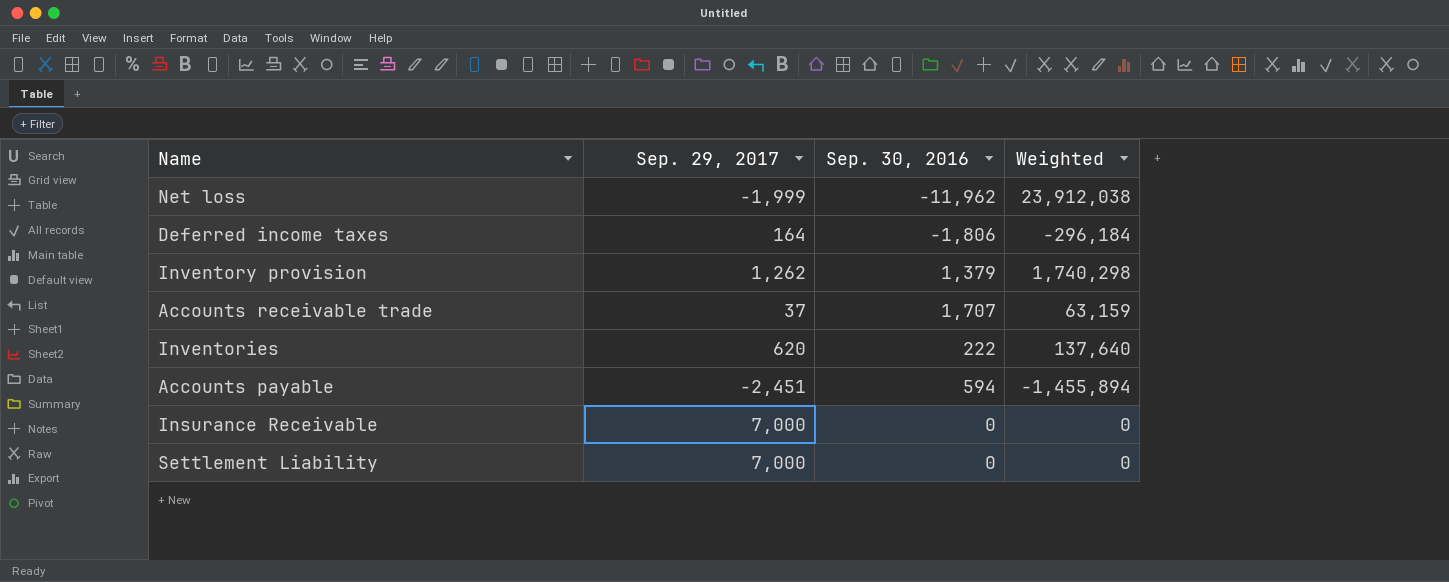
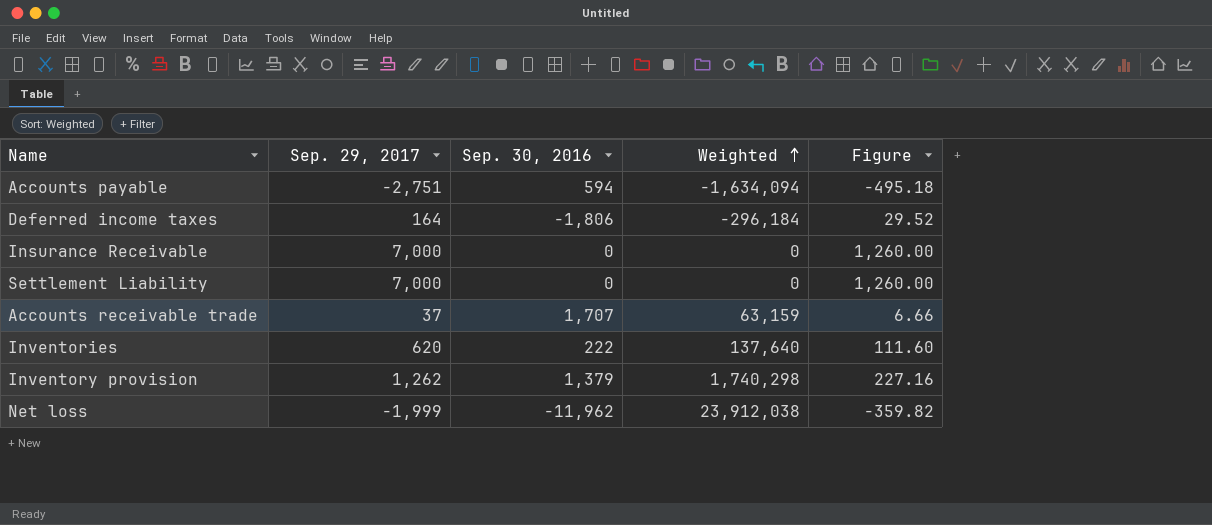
row order: none -> Weighted ascending
column Figure | formula: none -> [Sep. 29, 2017] * 0.18
Accounts payable | Sep. 29, 2017: -2,451 -> -2,751
Accounts payable | Weighted: -1,455,894 -> -1,634,094

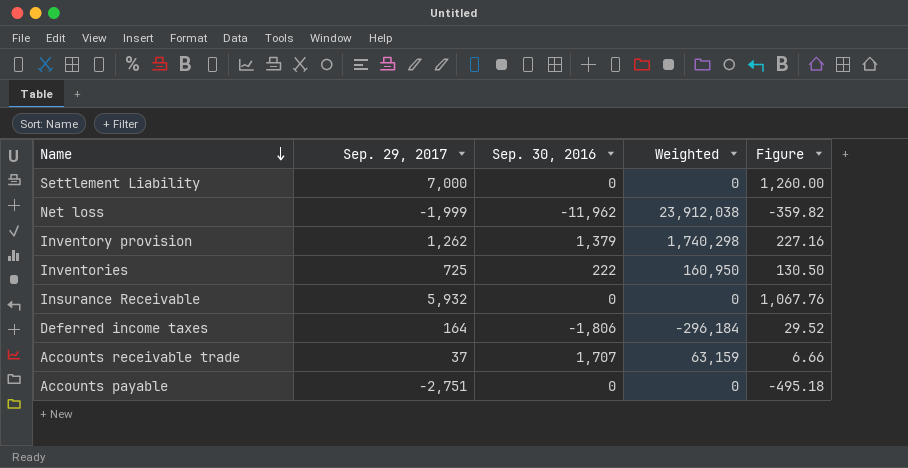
row order: Weighted ascending -> Name descending
Inventories | Sep. 29, 2017: 620 -> 725
Inventories | Weighted: 137,640 -> 160,950
Inventories | Figure: 111.60 -> 130.50
Insurance Receivable | Sep. 29, 2017: 7,000 -> 5,932
Insurance Receivable | Figure: 1,260.00 -> 1,067.76
Accounts payable | Sep. 30, 2016: 594 -> 0
Accounts payable | Weighted: -1,634,094 -> 0

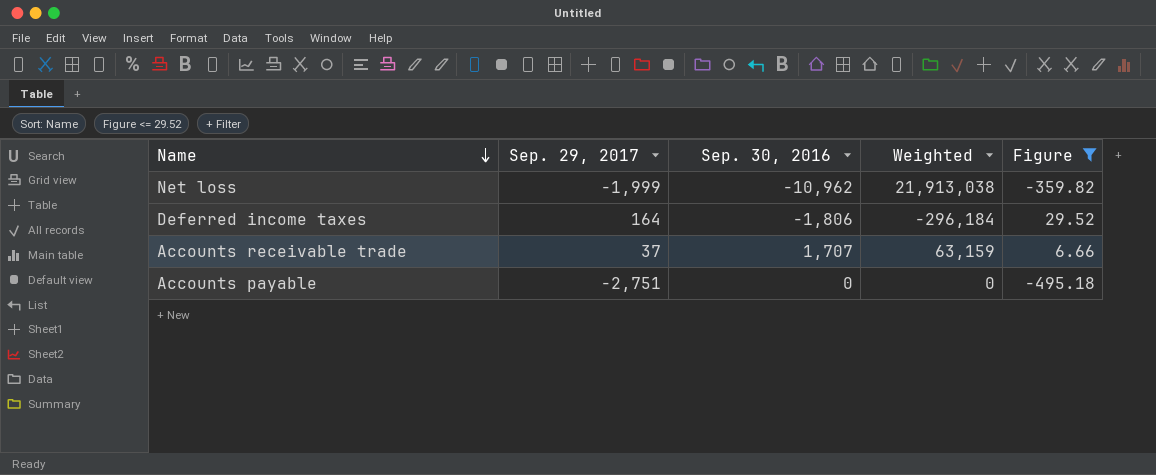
filter: none -> Figure <= 29.52
Net loss | Sep. 30, 2016: -11,962 -> -10,962
Net loss | Weighted: 23,912,038 -> 21,913,038

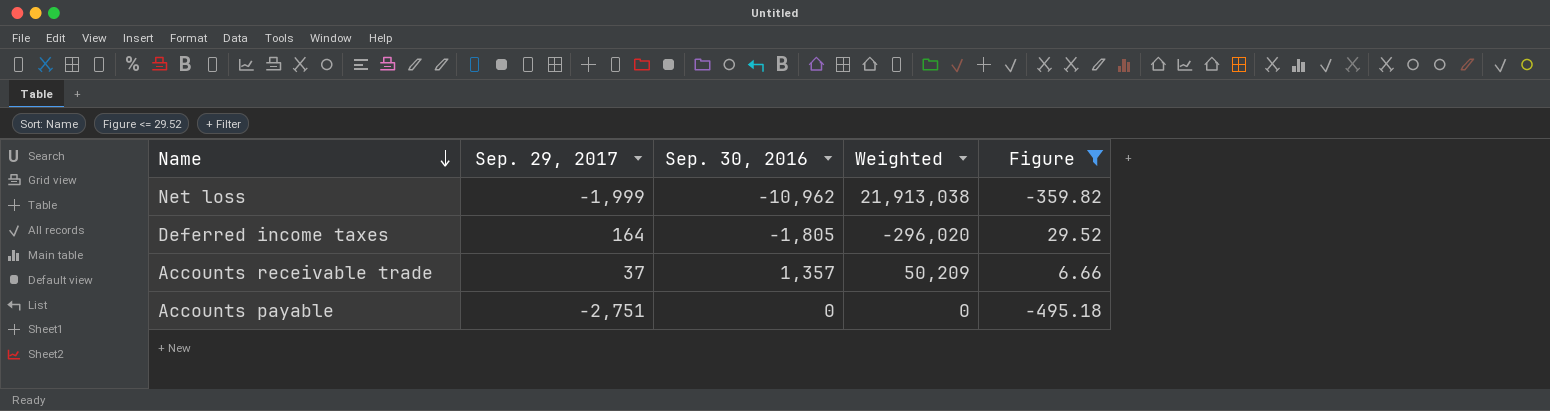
Deferred income taxes | Sep. 30, 2016: -1,806 -> -1,805
Deferred income taxes | Weighted: -296,184 -> -296,020
Accounts receivable trade | Sep. 30, 2016: 1,707 -> 1,357
Accounts receivable trade | Weighted: 63,159 -> 50,209

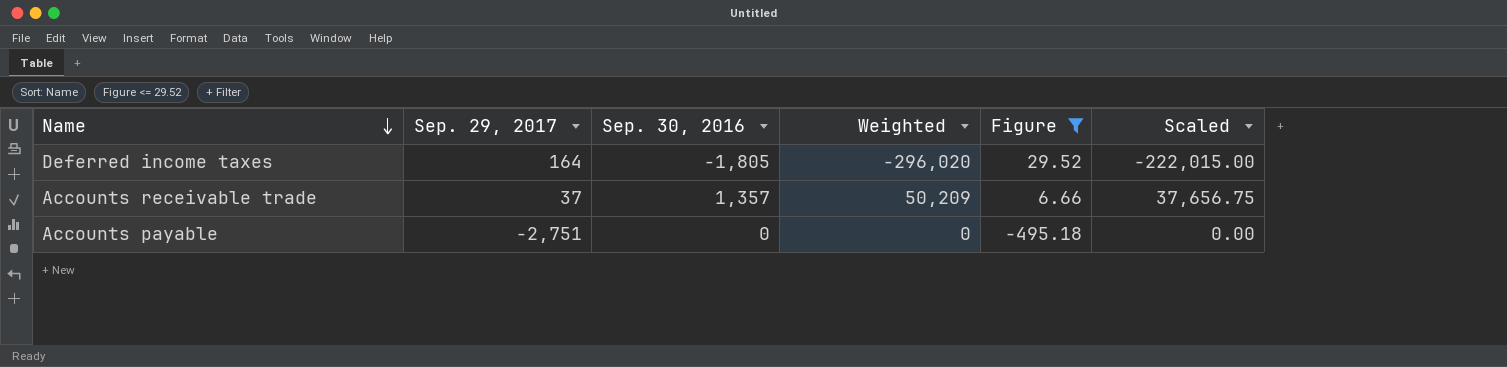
column Scaled | formula: none -> [Weighted] * 0.75
row Net loss: -1,999 | -10,962 | 21,913,038 | -359.82 -> none

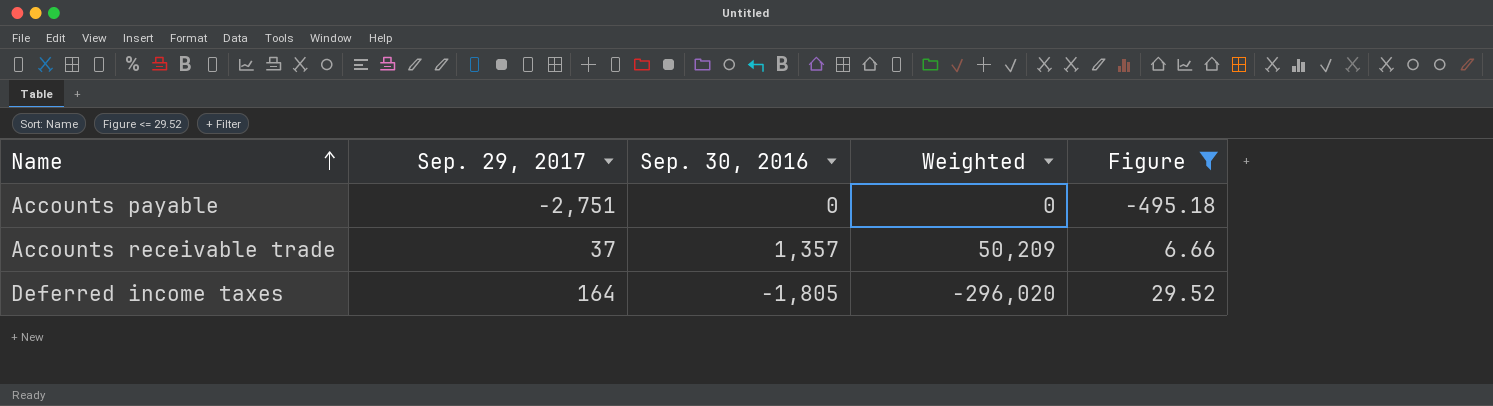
row order: Name descending -> Name ascending
column Scaled | formula: [Weighted] * 0.75 -> none

